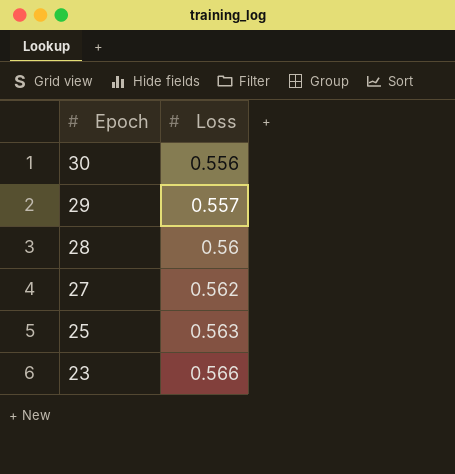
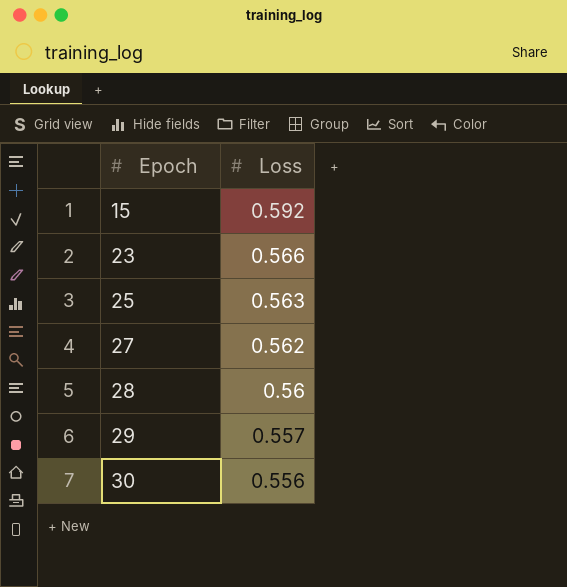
row order: Epoch descending -> Epoch ascending
row 15: none -> 0.592

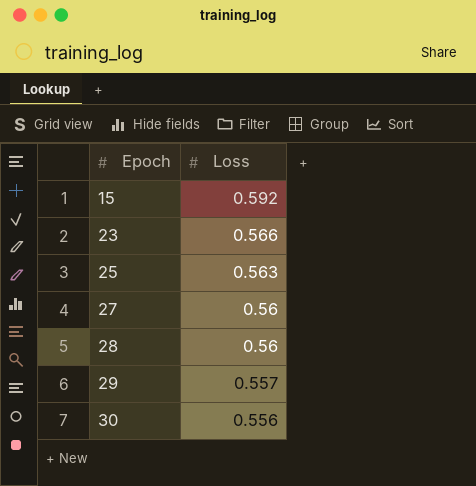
27 | Loss: 0.562 -> 0.56

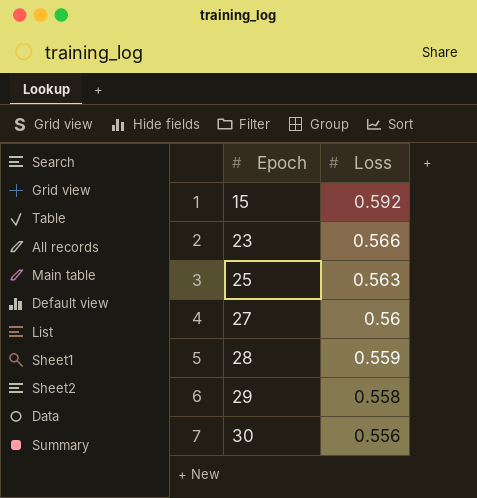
28 | Loss: 0.56 -> 0.559
29 | Loss: 0.557 -> 0.558

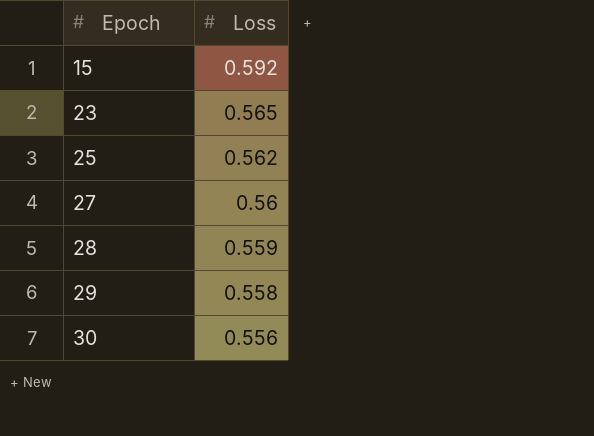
23 | Loss: 0.566 -> 0.565
25 | Loss: 0.563 -> 0.562

